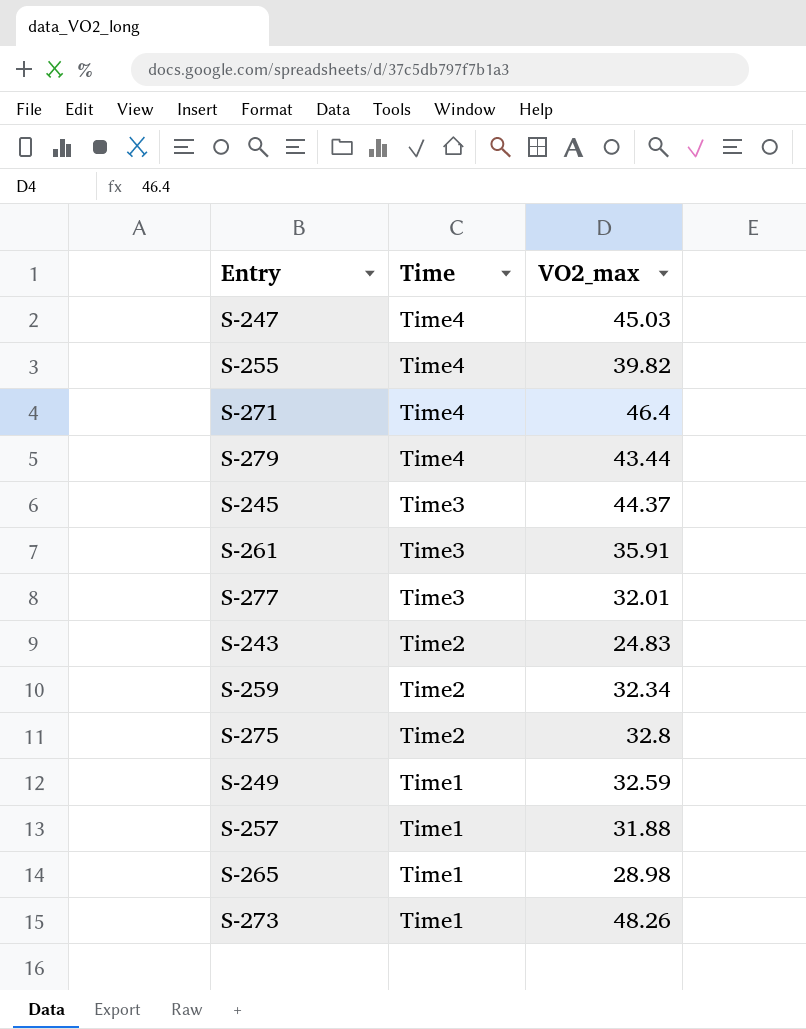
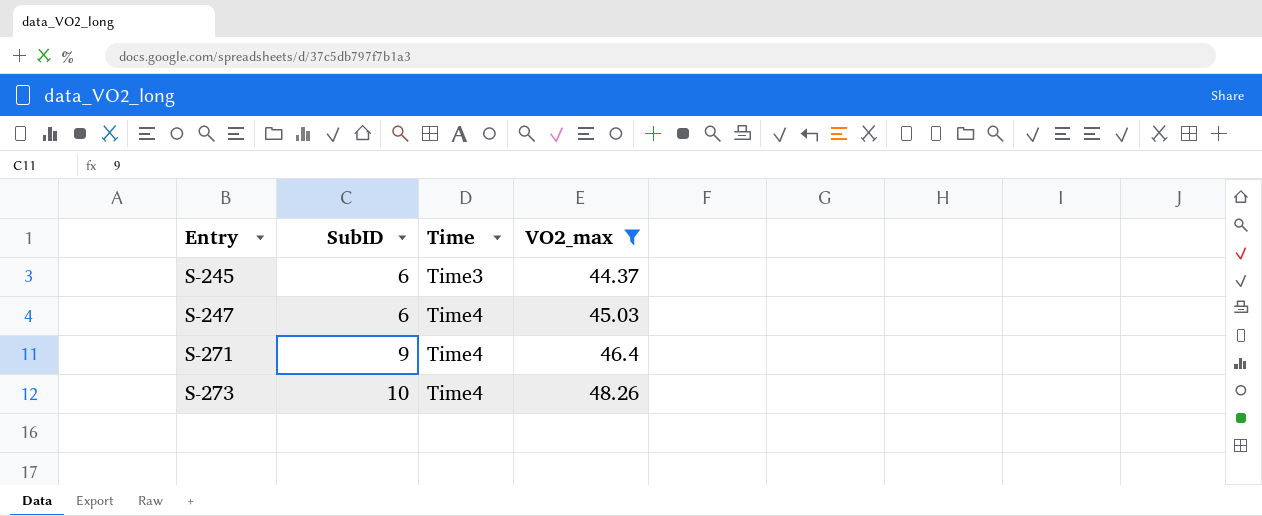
filter: none -> VO2_max >= 44.37
row order: Time descending -> Entry ascending
column SubID | position: none -> 2
S-273 | Time: Time1 -> Time4

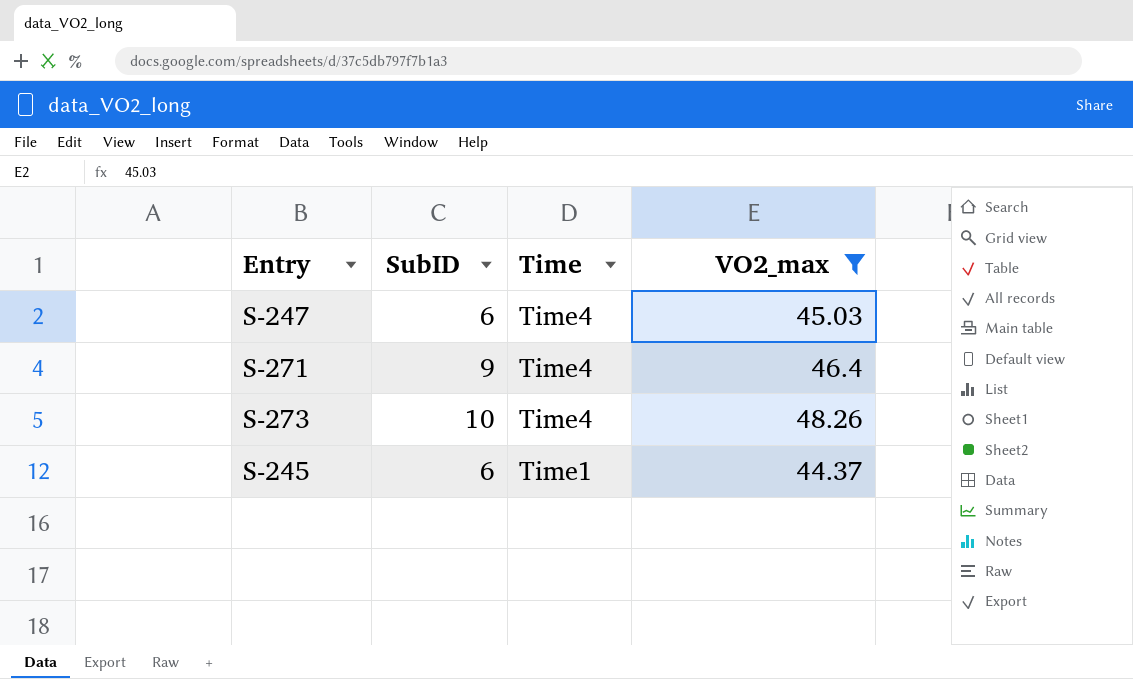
row order: Entry ascending -> Time descending
S-245 | Time: Time3 -> Time1

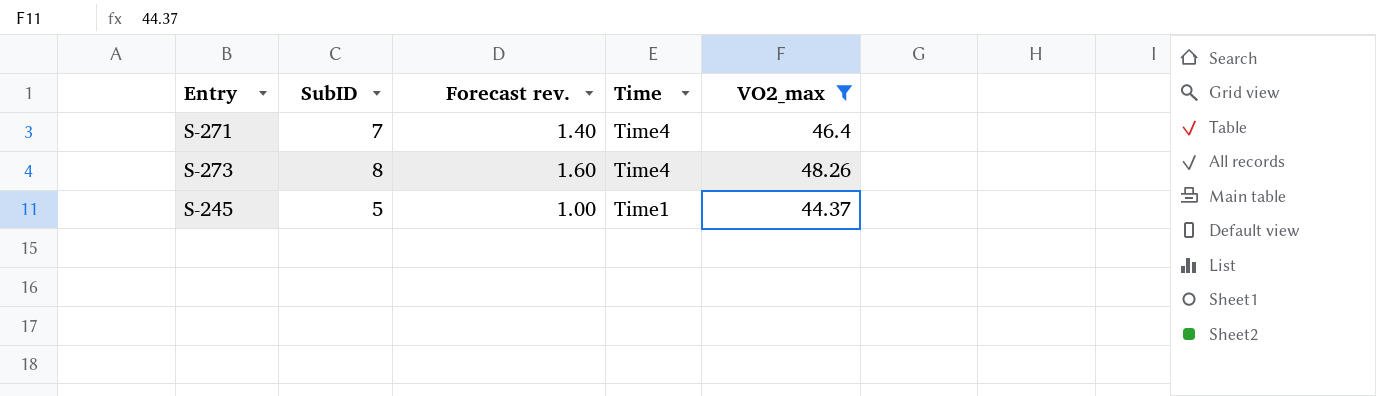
column Forecast rev. | formula: none -> [SubID] * 0.2
row S-247: 6 | Time4 | 45.03 -> none
S-271 | SubID: 9 -> 7
S-273 | SubID: 10 -> 8
S-245 | SubID: 6 -> 5

